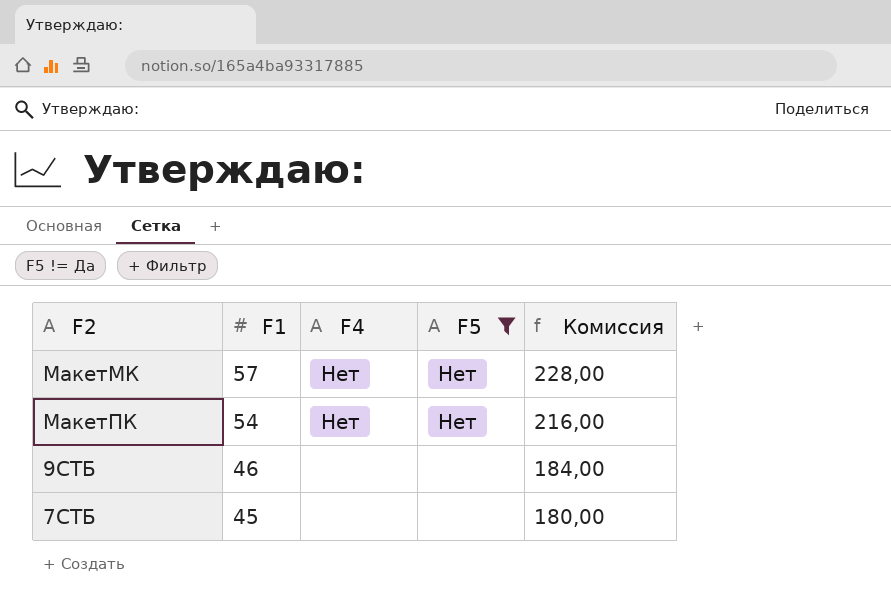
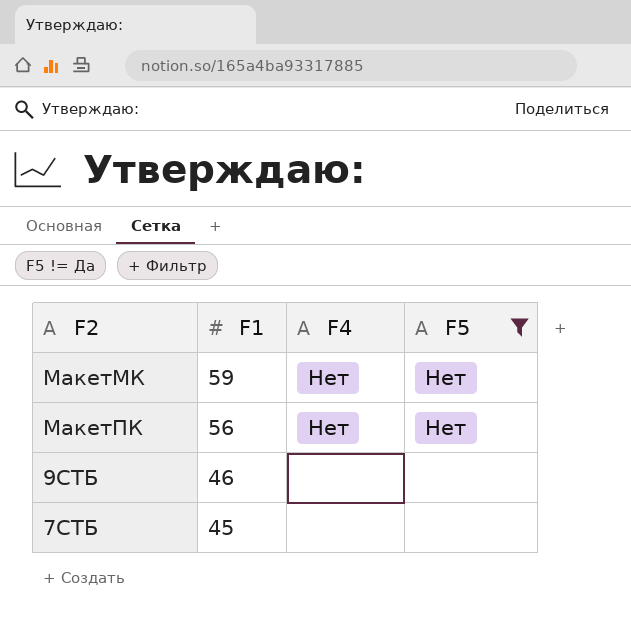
column Комиссия | formula: [F1] * 4 -> none
МакетМК | F1: 57 -> 59
МакетПК | F1: 54 -> 56

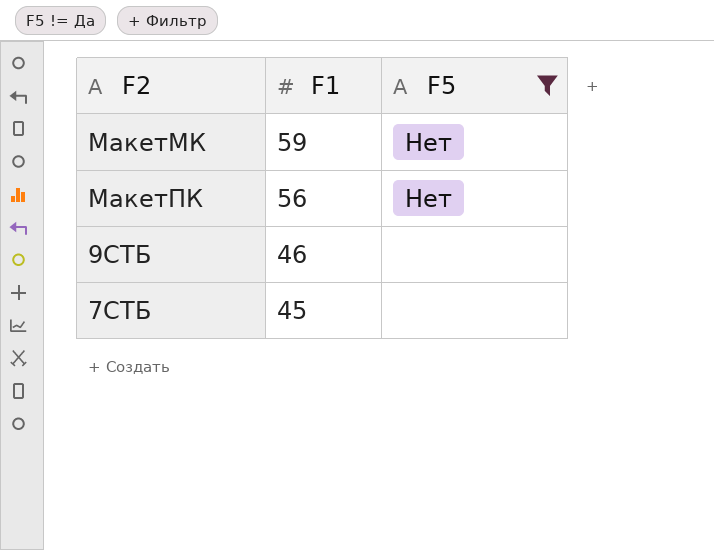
column F4 | position: 3 -> none

